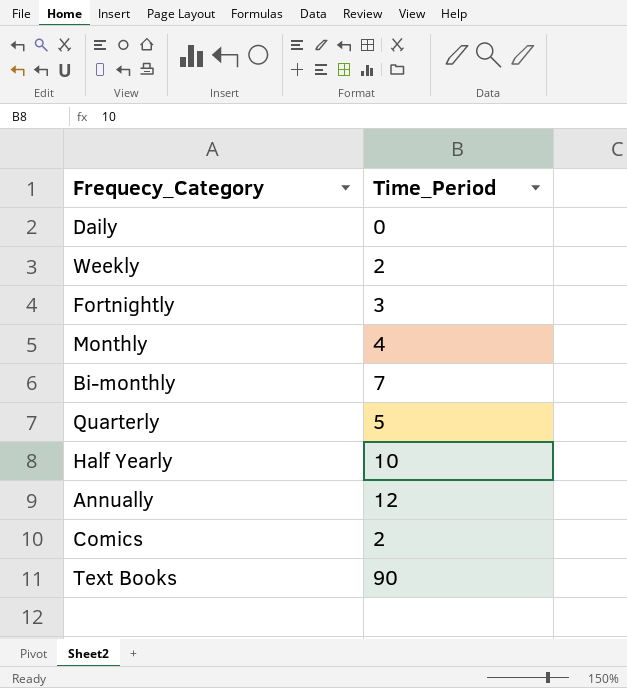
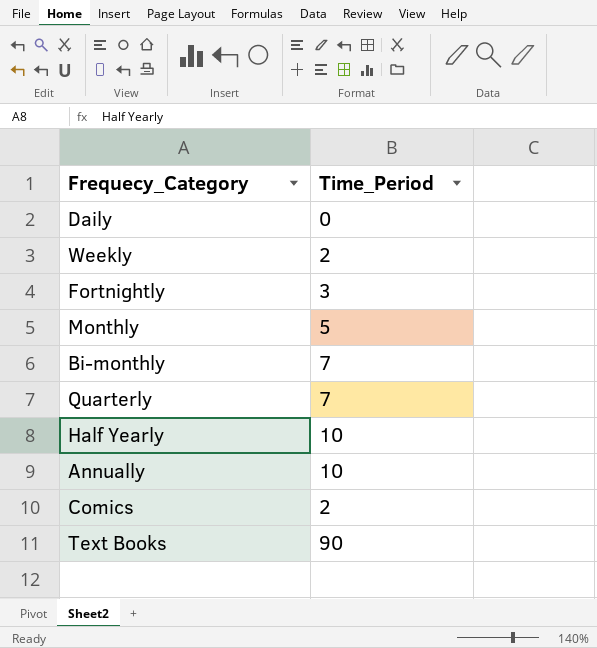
Monthly | Time_Period: 4 -> 5
Quarterly | Time_Period: 5 -> 7
Annually | Time_Period: 12 -> 10

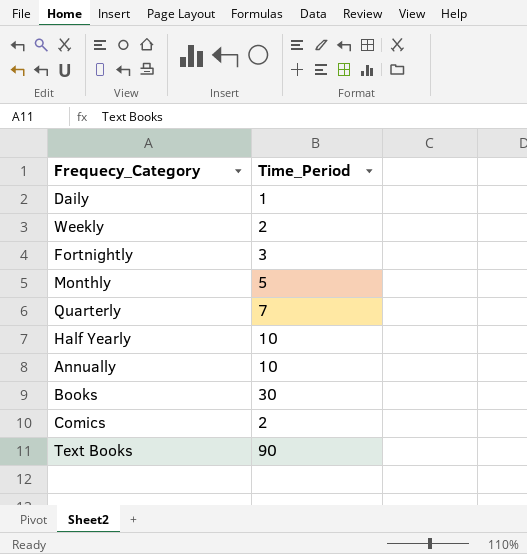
row Bi-monthly: 7 -> none
Daily | Time_Period: 0 -> 1
row Books: none -> 30

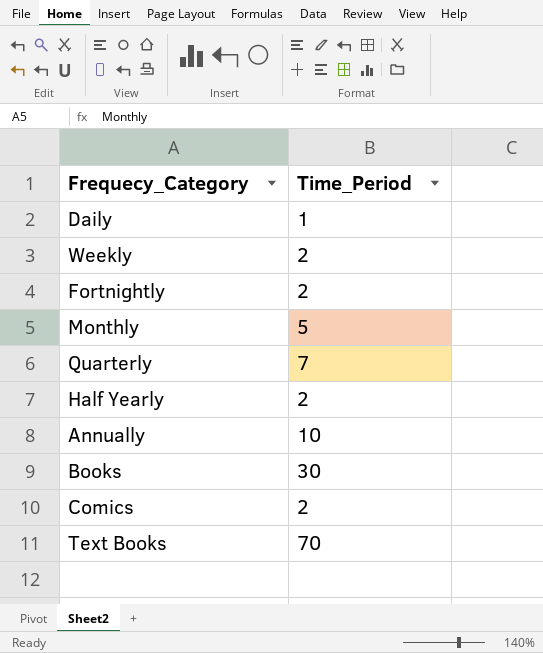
Fortnightly | Time_Period: 3 -> 2
Half Yearly | Time_Period: 10 -> 2
Text Books | Time_Period: 90 -> 70

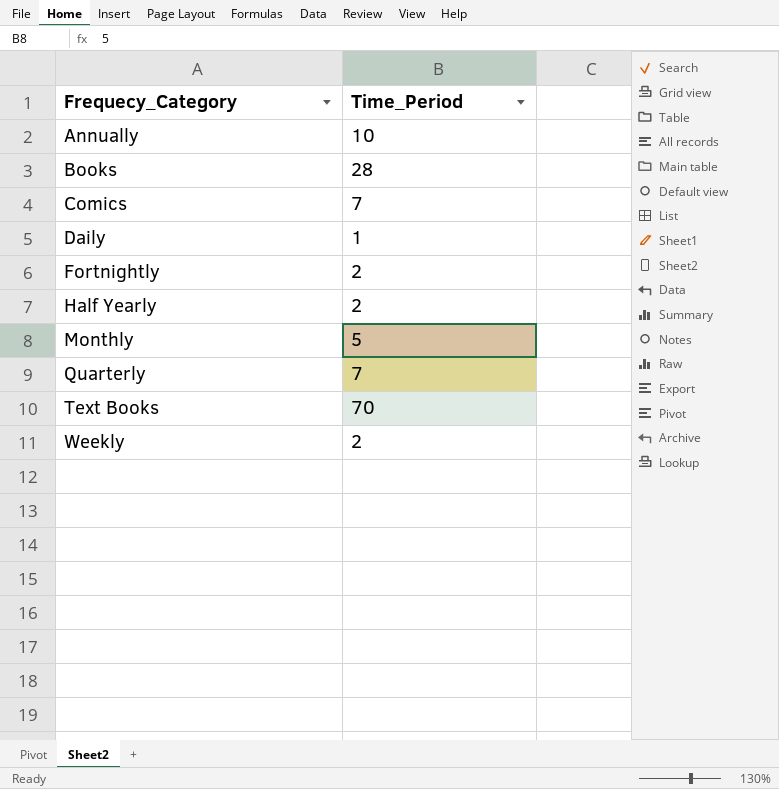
row order: none -> Frequecy_Category ascending
Books | Time_Period: 30 -> 28
Comics | Time_Period: 2 -> 7

